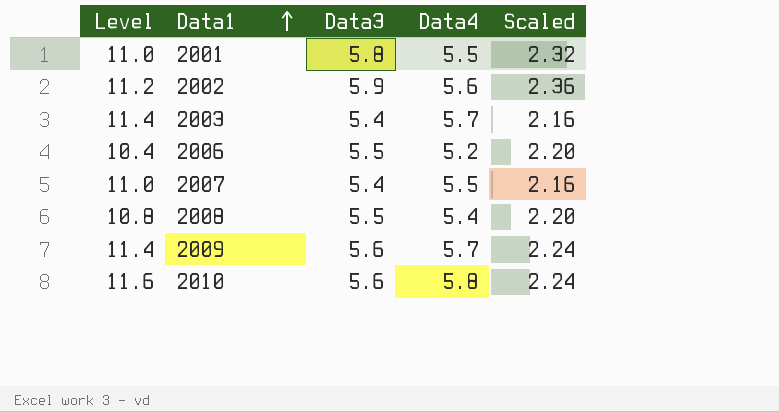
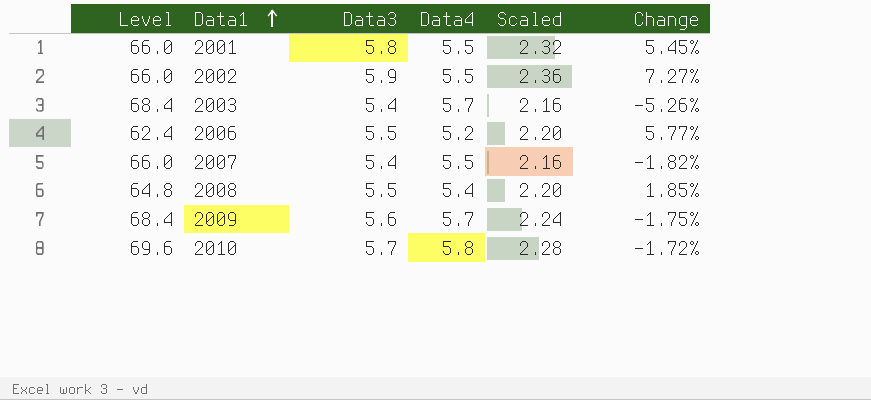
column Level | formula: [Data4] * 2 -> [Data4] * 12
column Change | formula: none -> ([Data3] - [Data4]) / [Data4]
2002 | Data4: 5.6 -> 5.5
2010 | Data3: 5.6 -> 5.7
2010 | Scaled: 2.24 -> 2.28

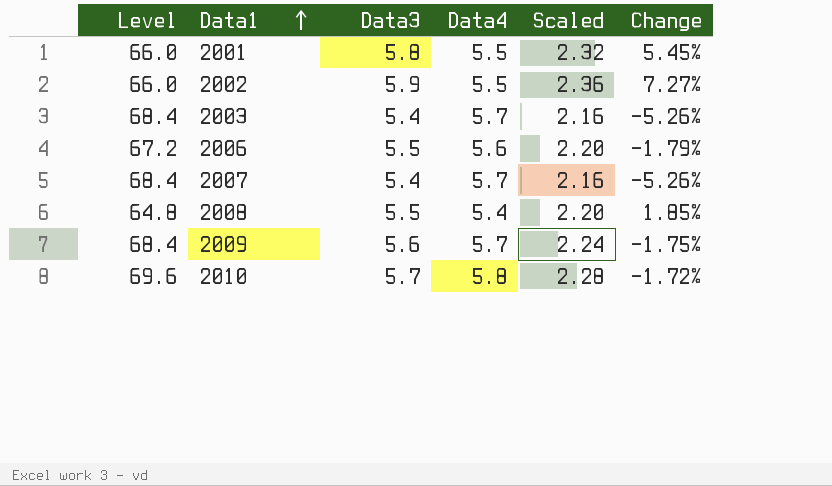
2006 | Level: 62.4 -> 67.2
2006 | Data4: 5.2 -> 5.6
2006 | Change: 5.77% -> -1.79%
2007 | Level: 66.0 -> 68.4
2007 | Data4: 5.5 -> 5.7
2007 | Change: -1.82% -> -5.26%

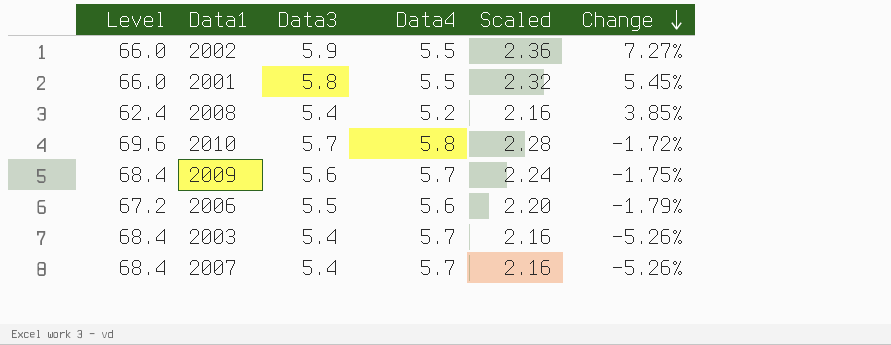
row order: Data1 ascending -> Change descending
2008 | Level: 64.8 -> 62.4
2008 | Data3: 5.5 -> 5.4
2008 | Data4: 5.4 -> 5.2
2008 | Scaled: 2.20 -> 2.16
2008 | Change: 1.85% -> 3.85%

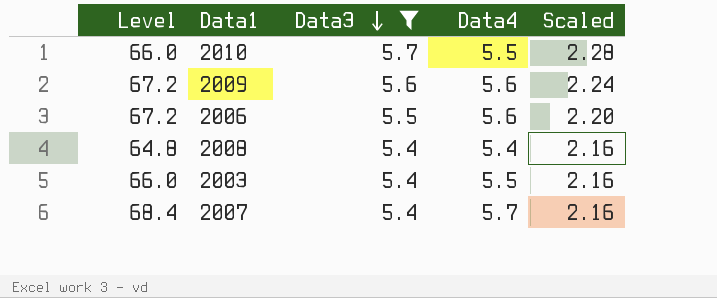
filter: none -> Data3 <= 5.7
row order: Change descending -> Data3 descending
column Change | formula: ([Data3] - [Data4]) / [Data4] -> none
2010 | Level: 69.6 -> 66.0
2010 | Data4: 5.8 -> 5.5
2009 | Level: 68.4 -> 67.2
2009 | Data4: 5.7 -> 5.6
2008 | Level: 62.4 -> 64.8
2008 | Data4: 5.2 -> 5.4
2003 | Level: 68.4 -> 66.0
2003 | Data4: 5.7 -> 5.5

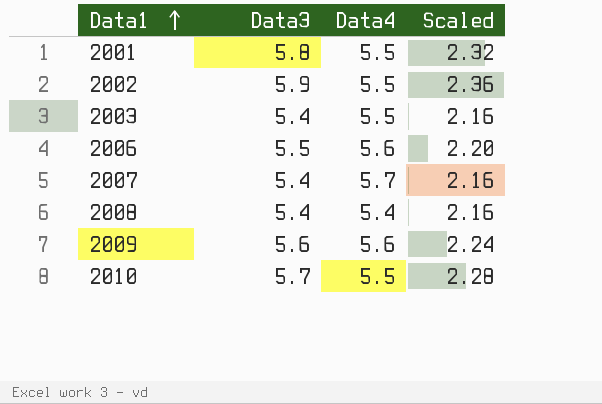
filter: Data3 <= 5.7 -> none
row order: Data3 descending -> Data1 ascending
column Level | formula: [Data4] * 12 -> none

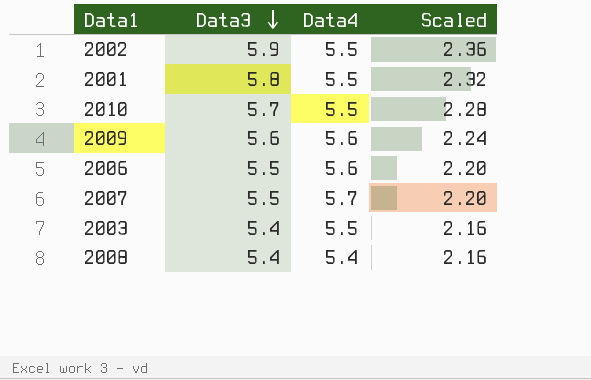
row order: Data1 ascending -> Data3 descending
2007 | Data3: 5.4 -> 5.5
2007 | Scaled: 2.16 -> 2.20

